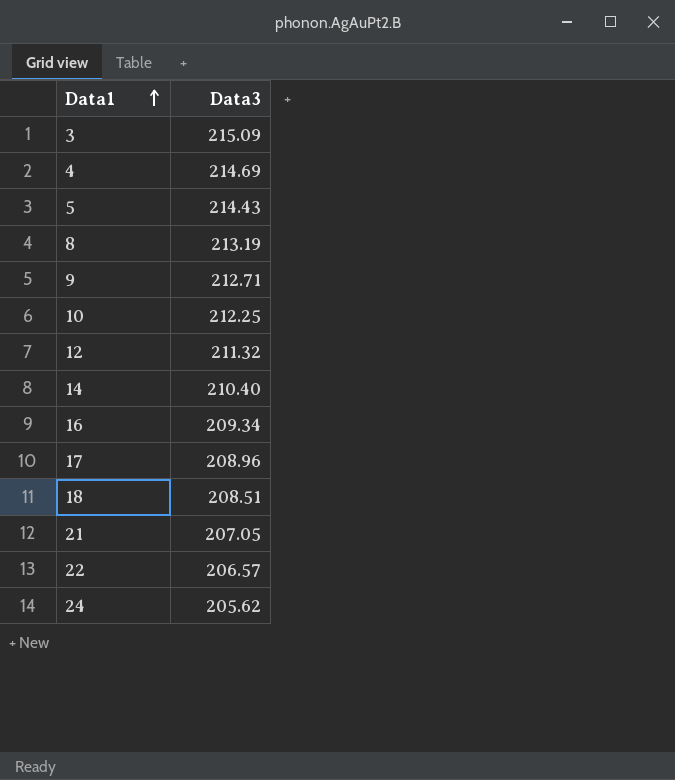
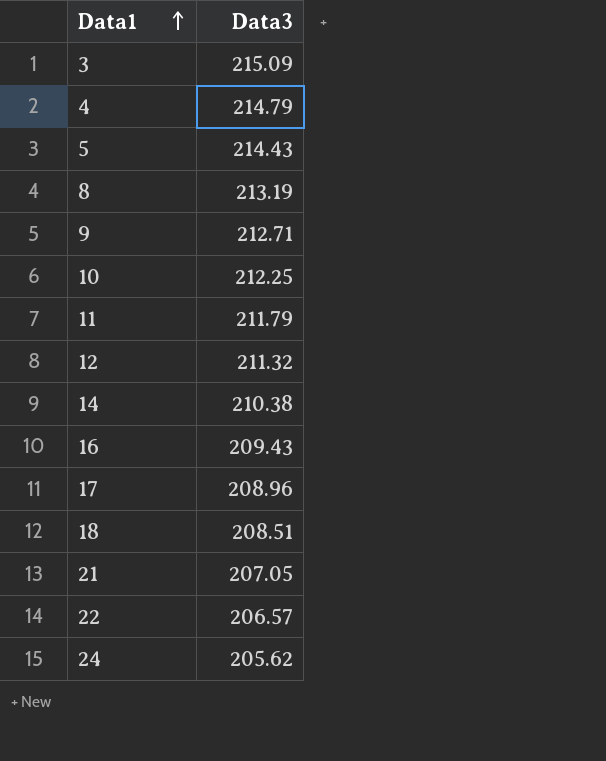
4 | Data3: 214.69 -> 214.79
row 11: none -> 211.79
14 | Data3: 210.40 -> 210.38
16 | Data3: 209.34 -> 209.43

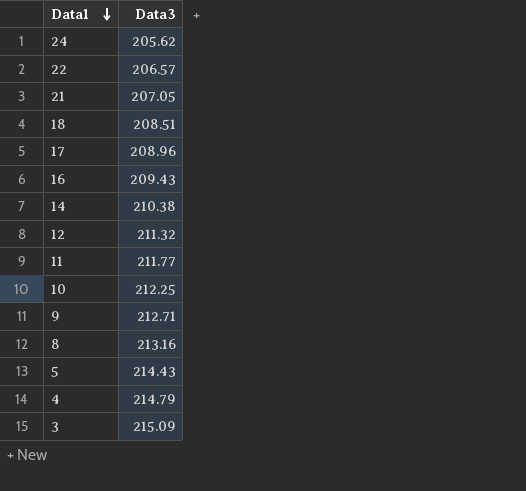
row order: Data1 ascending -> Data1 descending
11 | Data3: 211.79 -> 211.77
8 | Data3: 213.19 -> 213.16

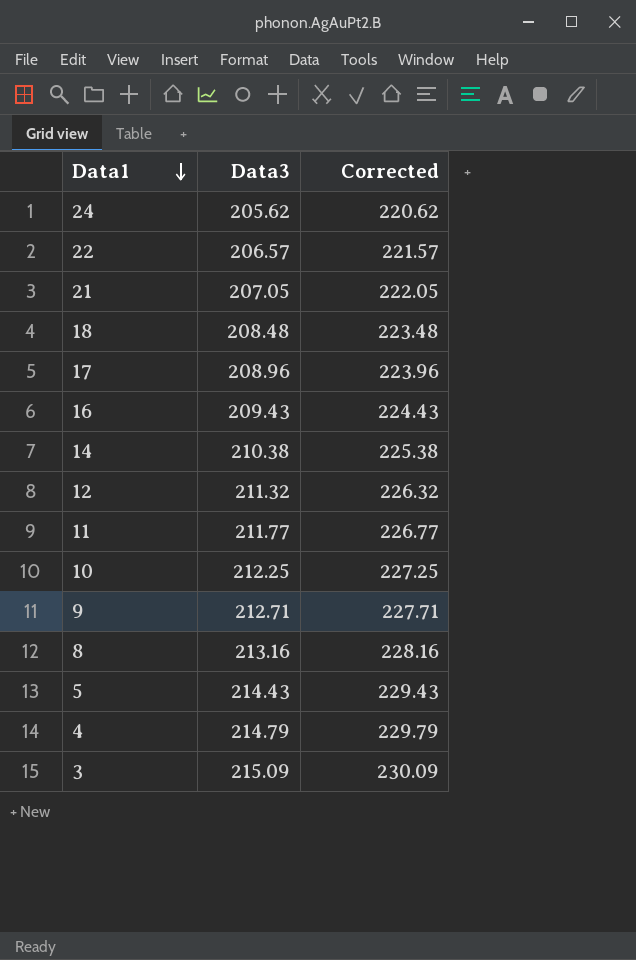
column Corrected | formula: none -> [Data3] + 15
18 | Data3: 208.51 -> 208.48

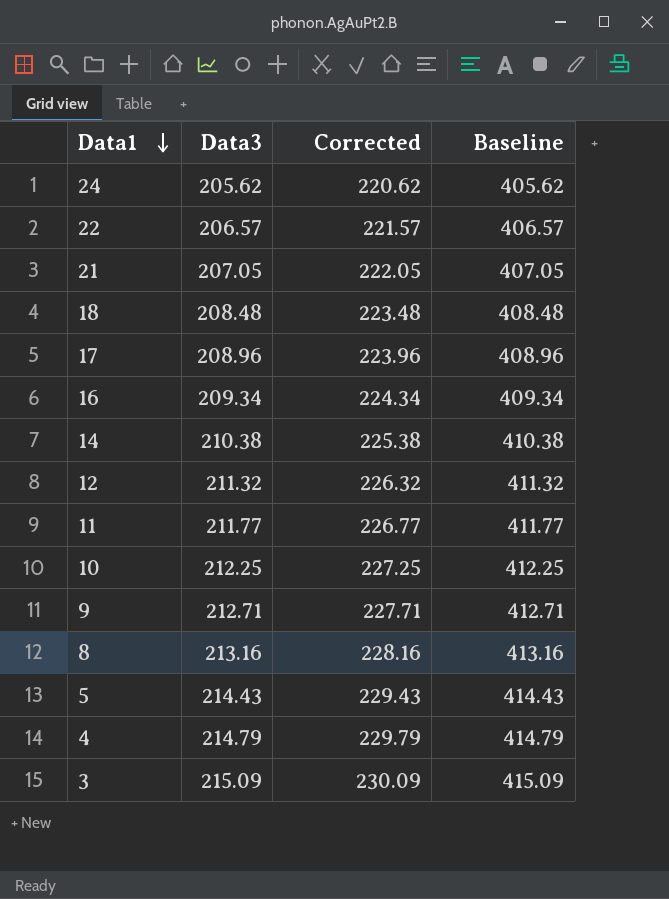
column Baseline | formula: none -> [Data3] + 200
16 | Data3: 209.43 -> 209.34
16 | Corrected: 224.43 -> 224.34

